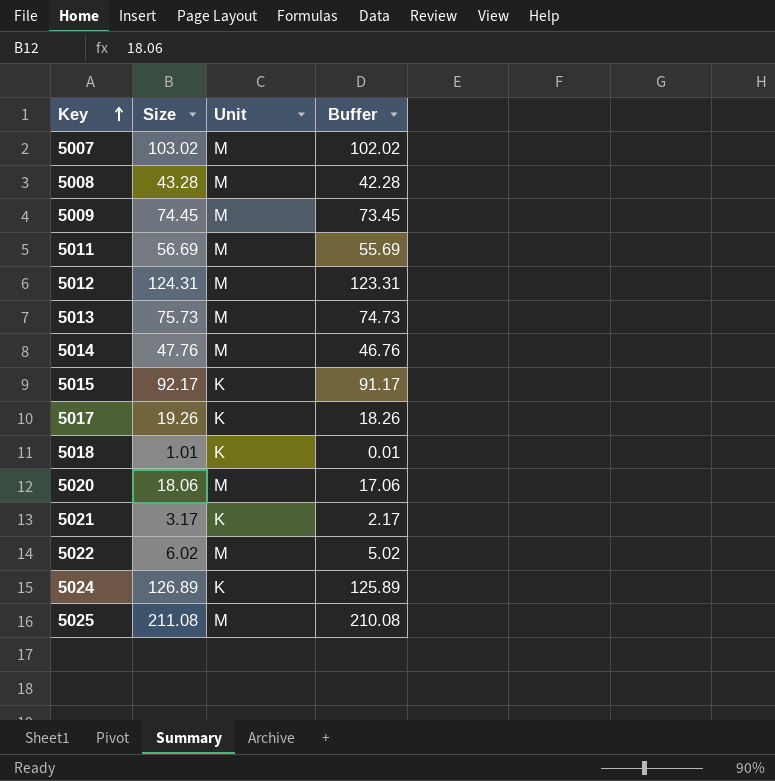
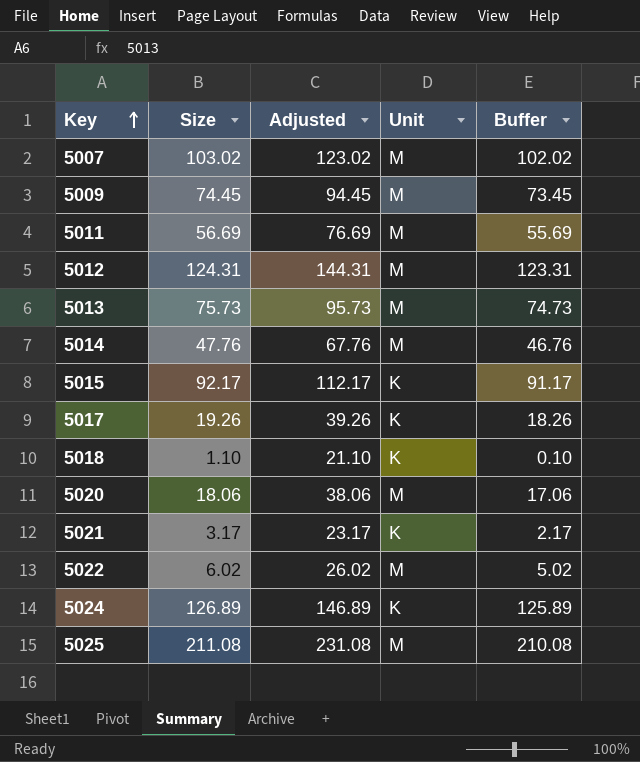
column Adjusted | formula: none -> [Size] + 20
row 5008: 43.28 | M | 42.28 -> none
5018 | Size: 1.01 -> 1.10
5018 | Buffer: 0.01 -> 0.10

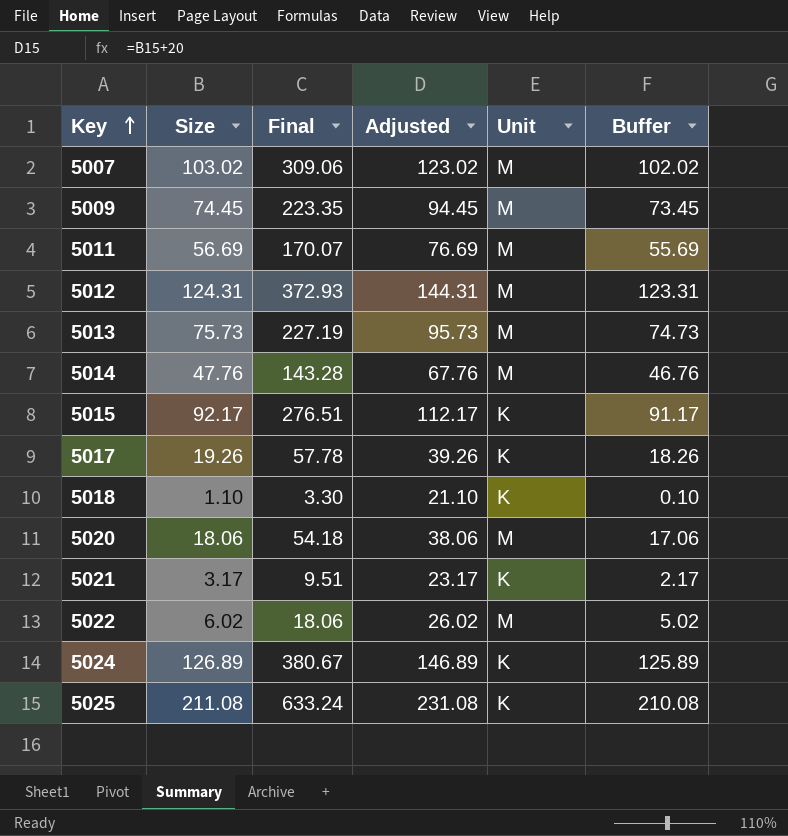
column Final | formula: none -> [Size] * 3
5025 | Unit: M -> K

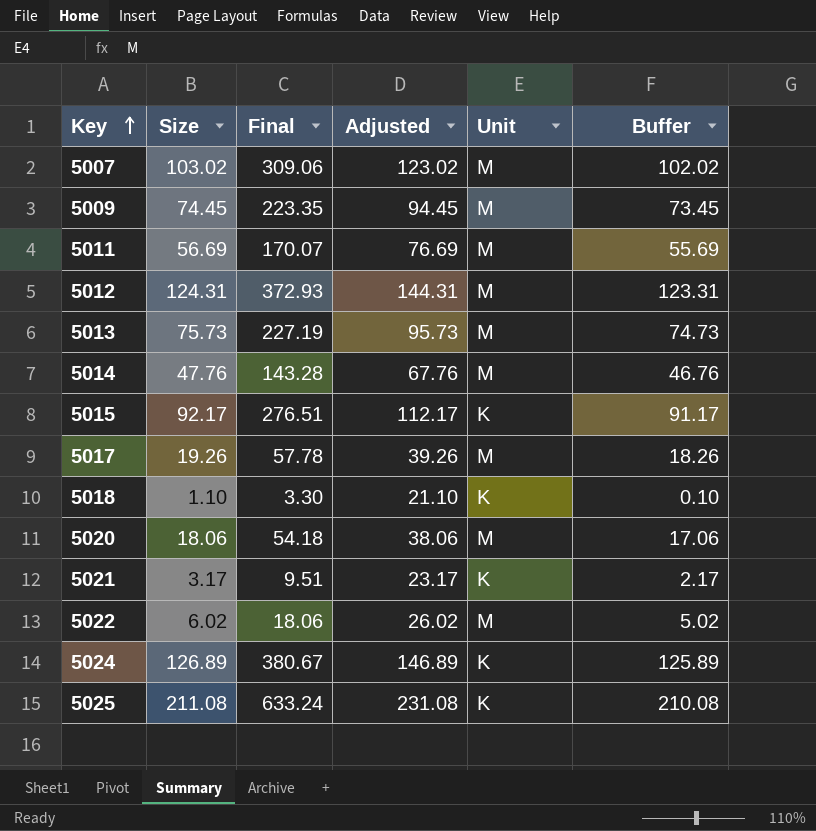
5017 | Unit: K -> M

